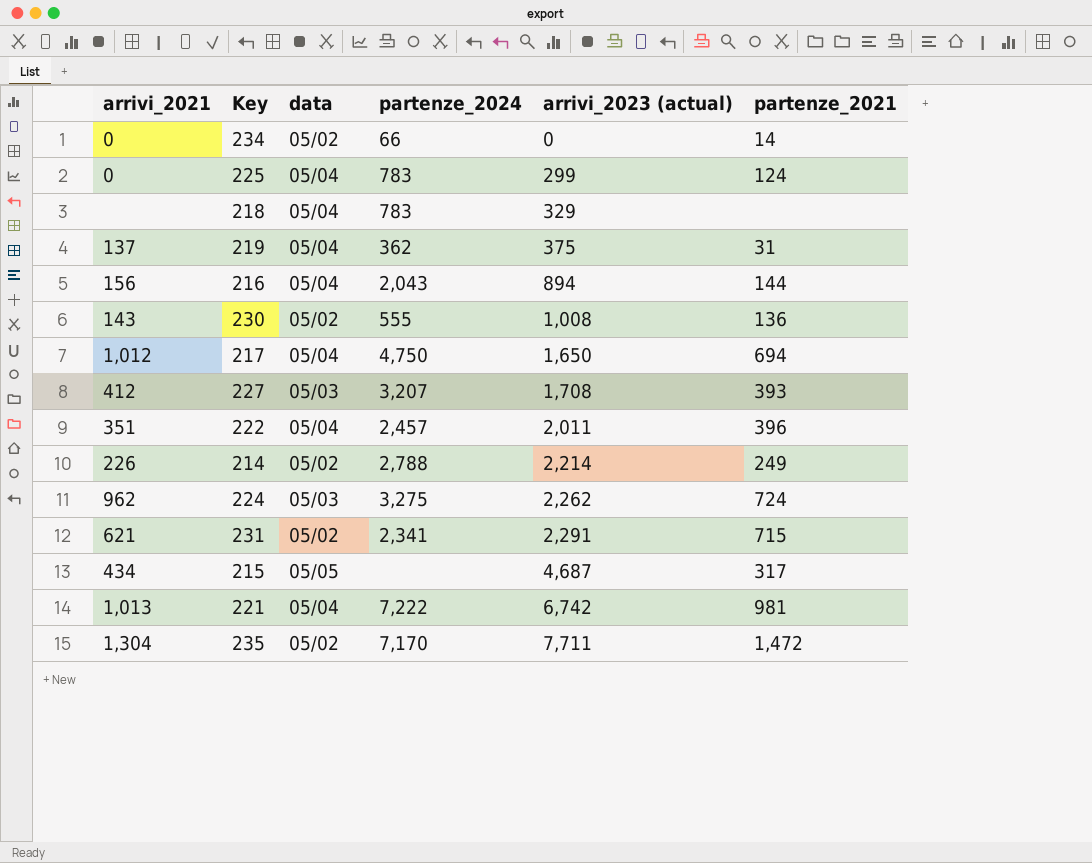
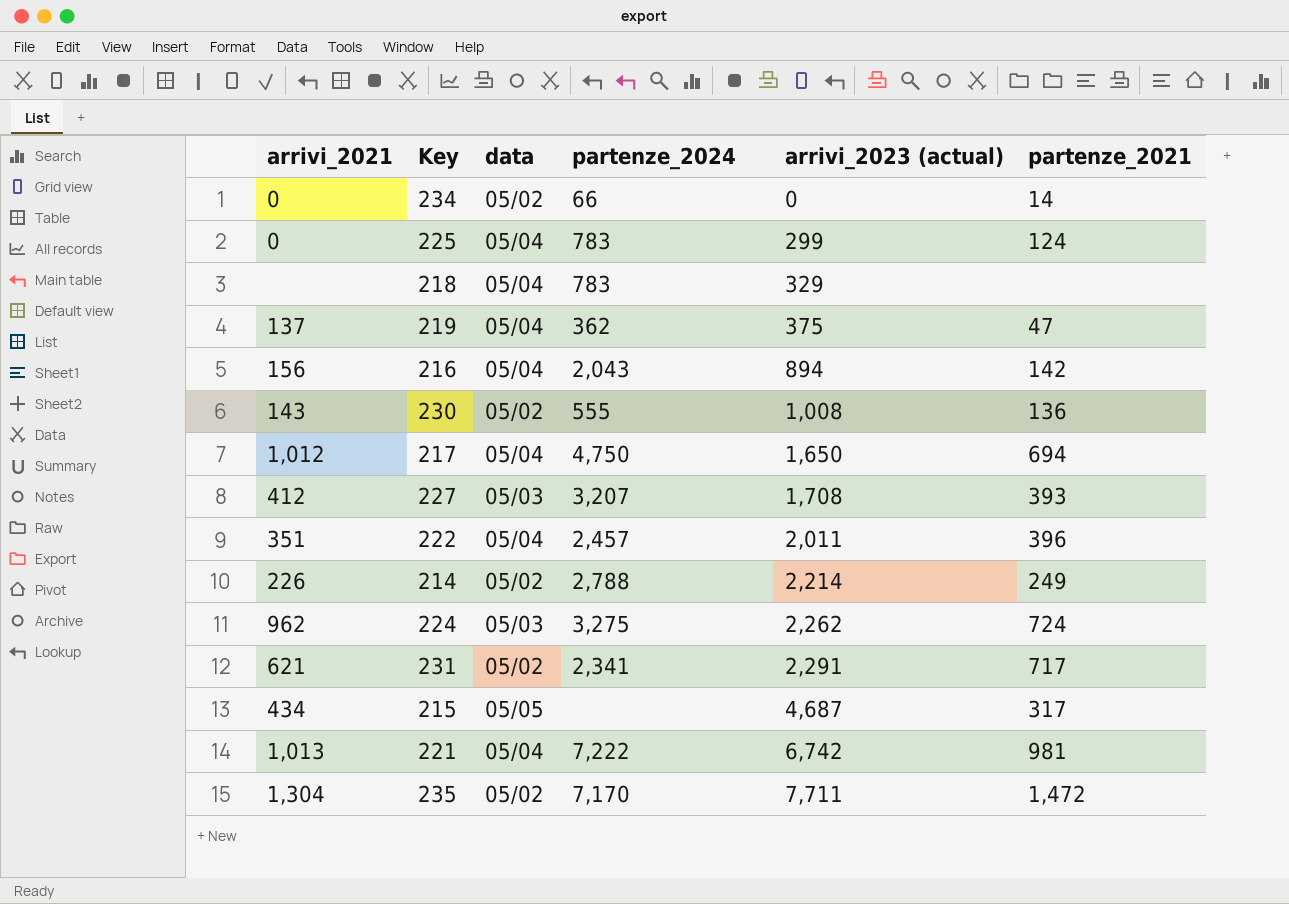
219 | partenze_2021: 31 -> 47
216 | partenze_2021: 144 -> 142
231 | partenze_2021: 715 -> 717

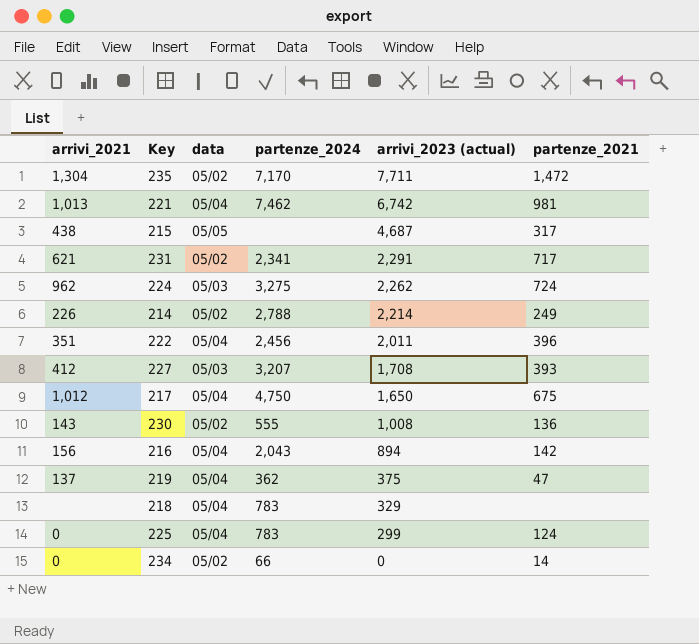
row order: arrivi_2023 (actual) ascending -> arrivi_2023 (actual) descending
221 | partenze_2024: 7,222 -> 7,462
215 | arrivi_2021: 434 -> 438
222 | partenze_2024: 2,457 -> 2,456
217 | partenze_2021: 694 -> 675

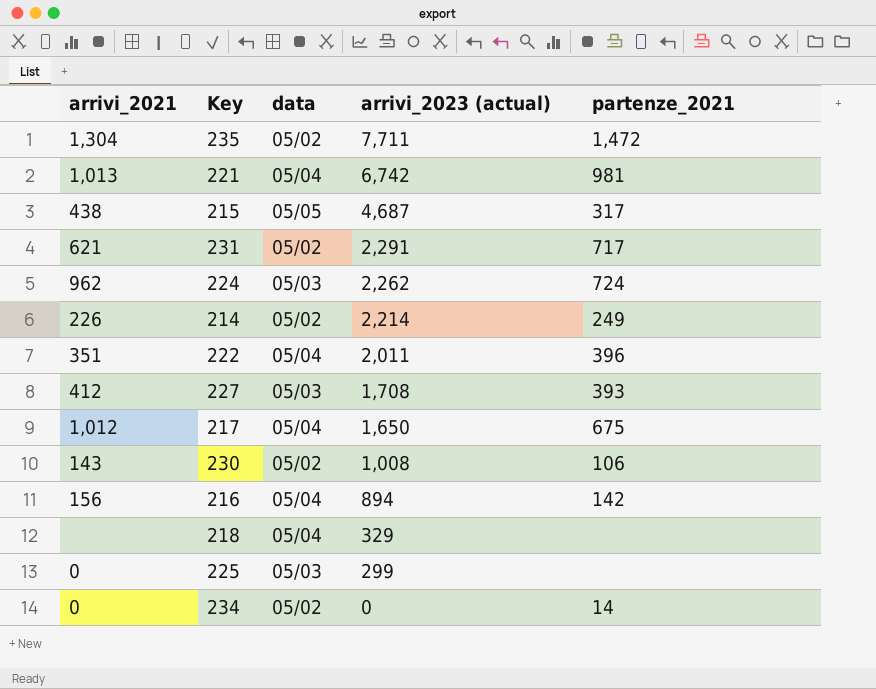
column partenze_2024 | position: 4 -> none
row 219: 137 | 05/04 | 362 | 375 | 47 -> none
230 | partenze_2021: 136 -> 106
225 | data: 05/04 -> 05/03
225 | partenze_2021: 124 -> none

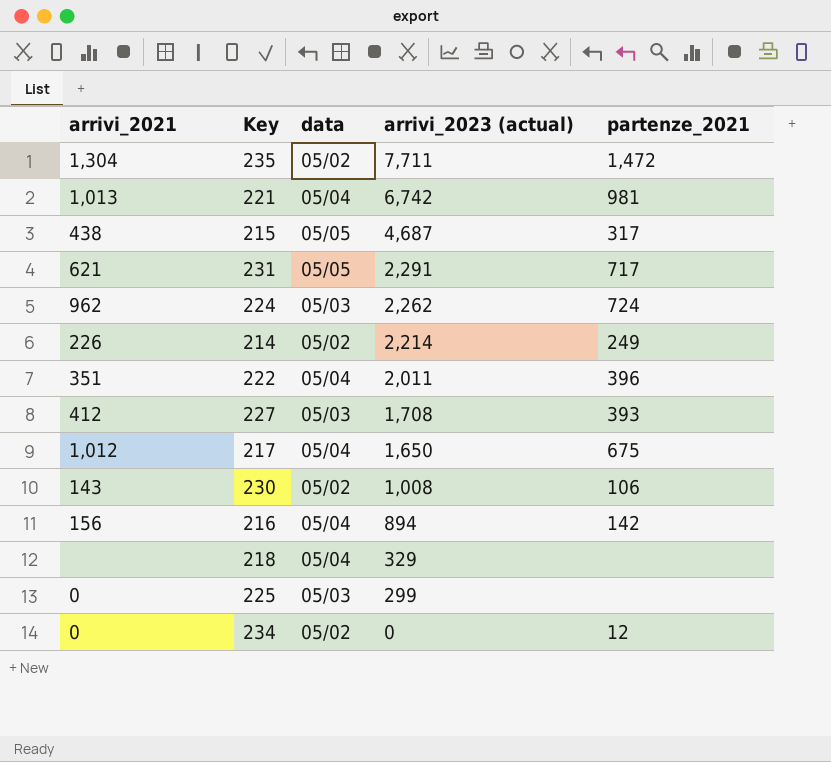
231 | data: 05/02 -> 05/05
234 | partenze_2021: 14 -> 12

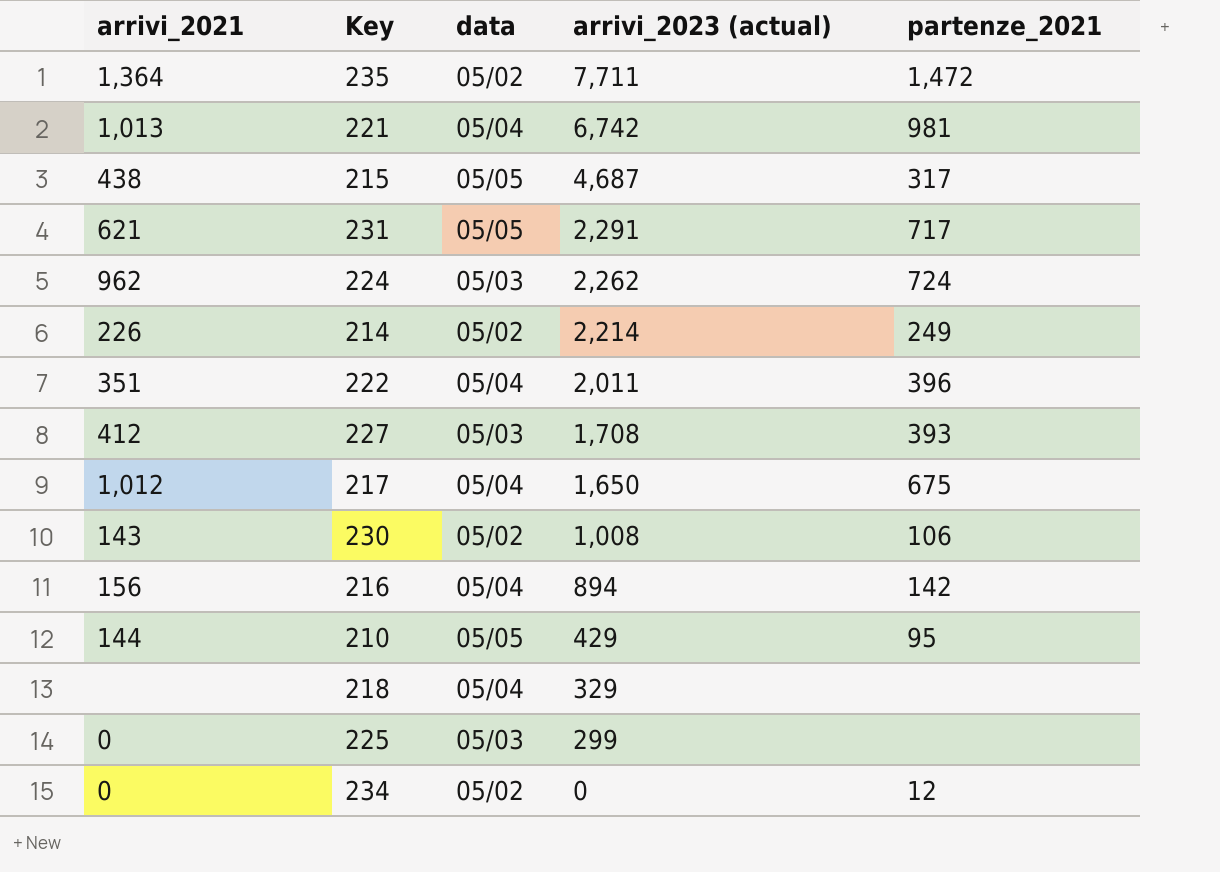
235 | arrivi_2021: 1,304 -> 1,364
row 210: none -> 144 | 05/05 | 429 | 95

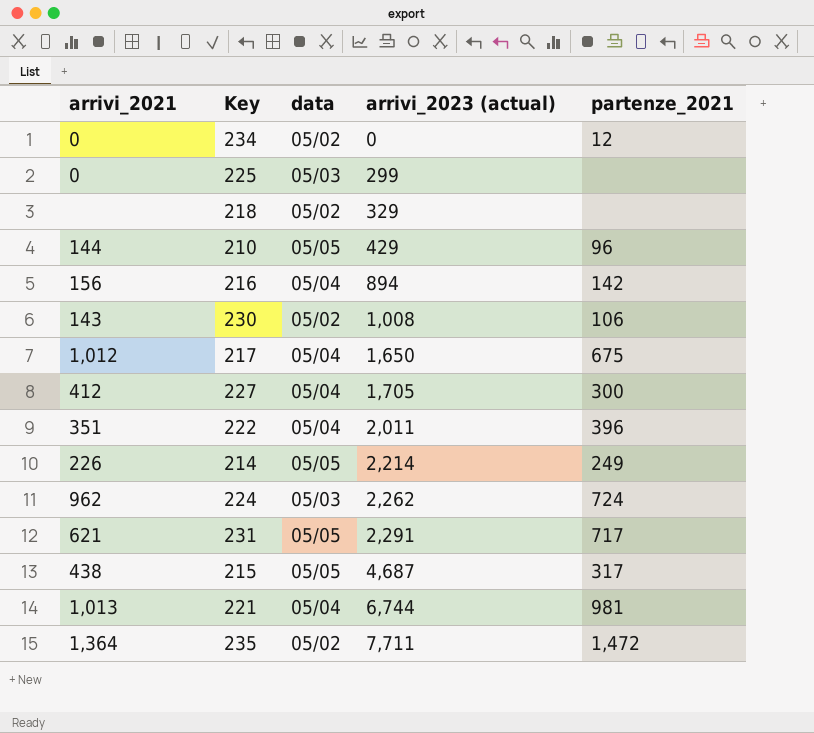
row order: arrivi_2023 (actual) descending -> arrivi_2023 (actual) ascending
218 | data: 05/04 -> 05/02
210 | partenze_2021: 95 -> 96
227 | data: 05/03 -> 05/04
227 | arrivi_2023 (actual): 1,708 -> 1,705
227 | partenze_2021: 393 -> 300
214 | data: 05/02 -> 05/05
221 | arrivi_2023 (actual): 6,742 -> 6,744

